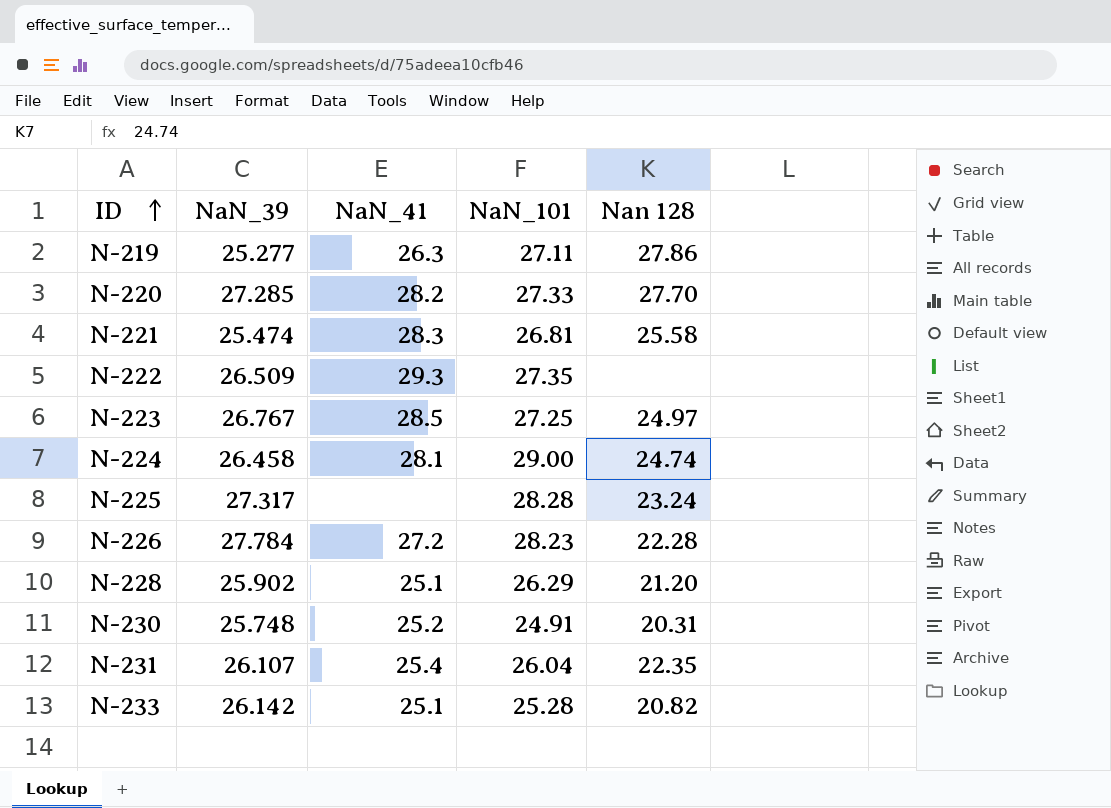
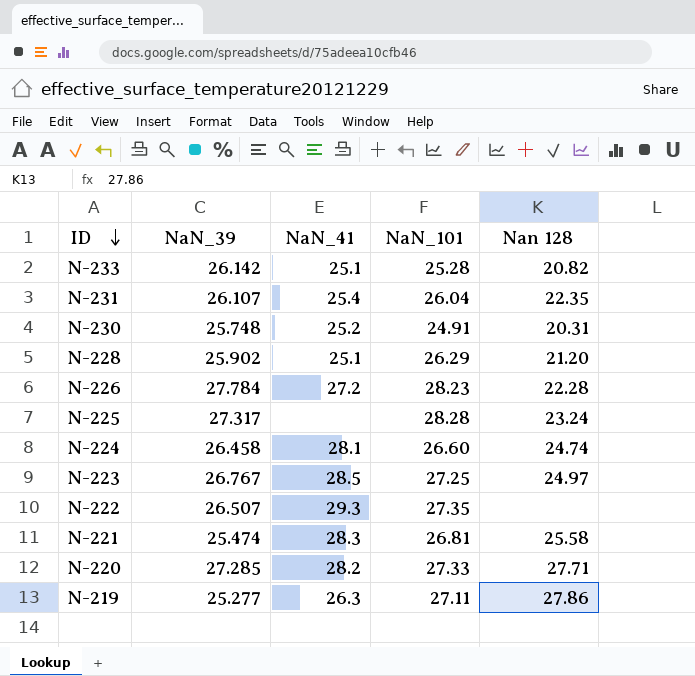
row order: ID ascending -> ID descending
N-224 | NaN_101: 29.00 -> 26.60
N-222 | NaN_39: 26.509 -> 26.507
N-220 | Nan 128: 27.70 -> 27.71

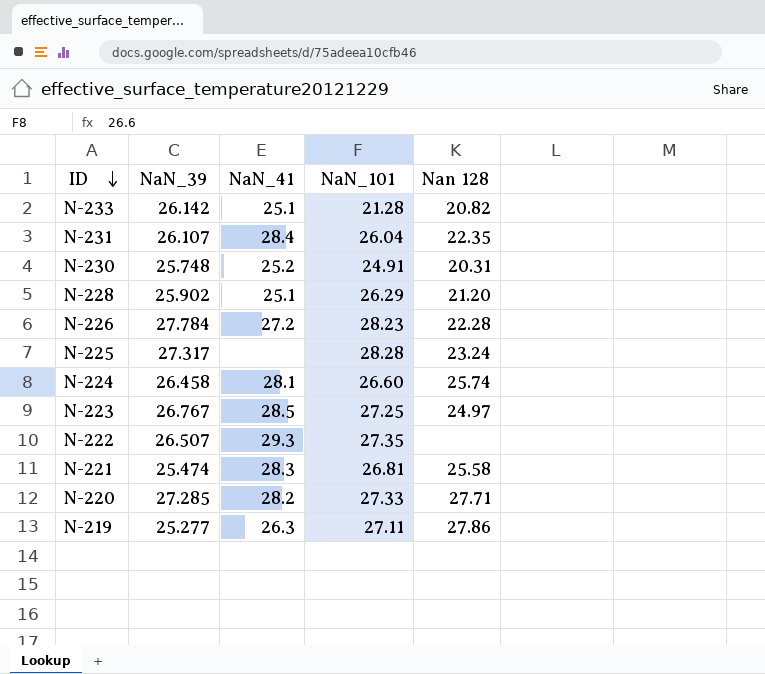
N-233 | NaN_101: 25.28 -> 21.28
N-231 | NaN_41: 25.4 -> 28.4
N-224 | Nan 128: 24.74 -> 25.74

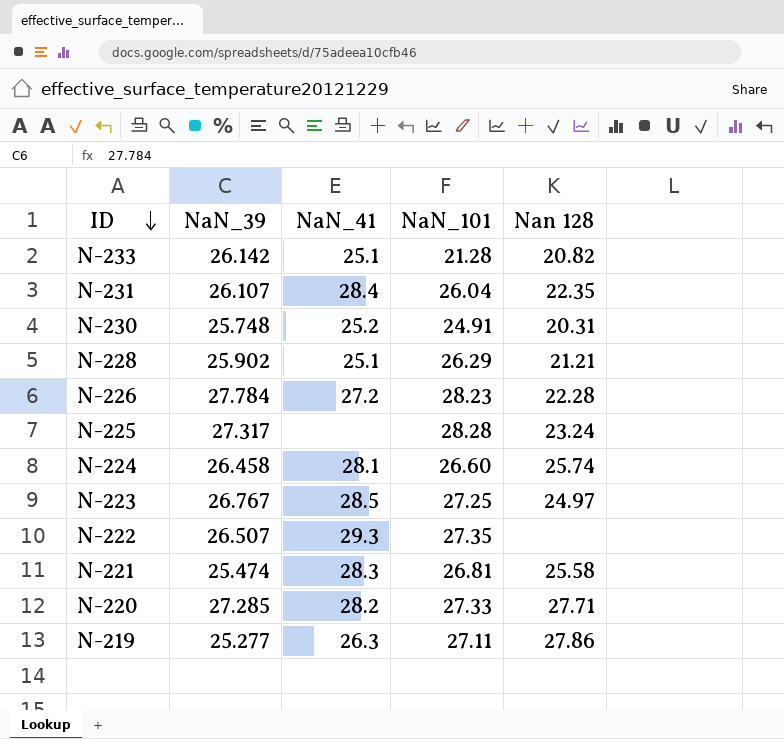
N-228 | Nan 128: 21.20 -> 21.21

